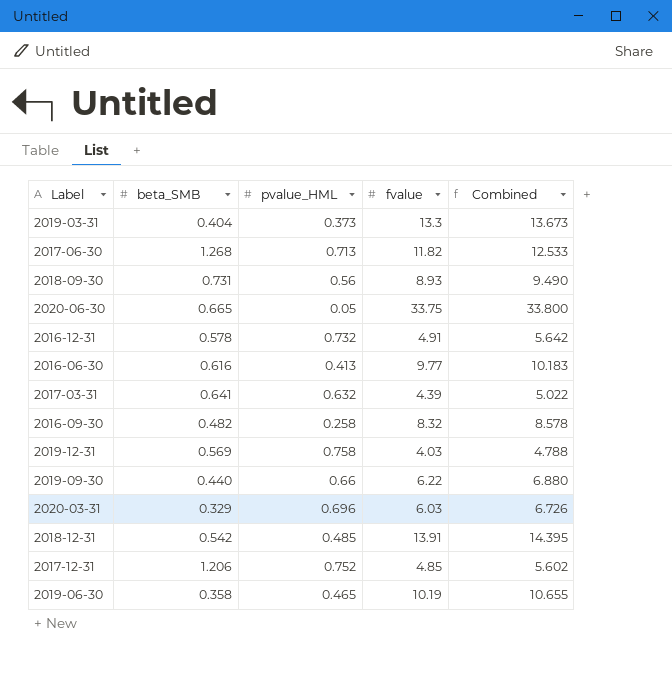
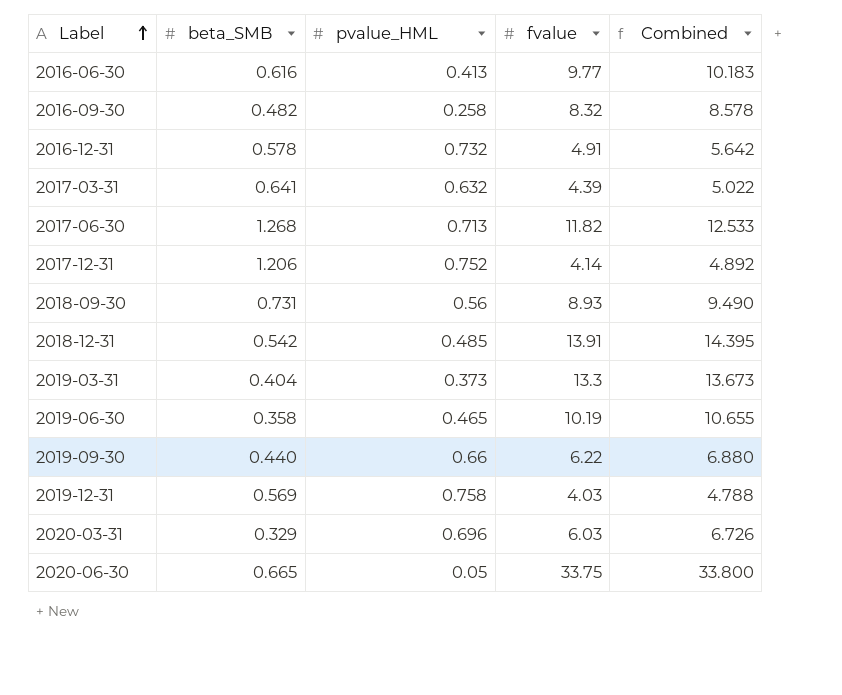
row order: none -> Label ascending
2017-12-31 | fvalue: 4.85 -> 4.14
2017-12-31 | Combined: 5.602 -> 4.892

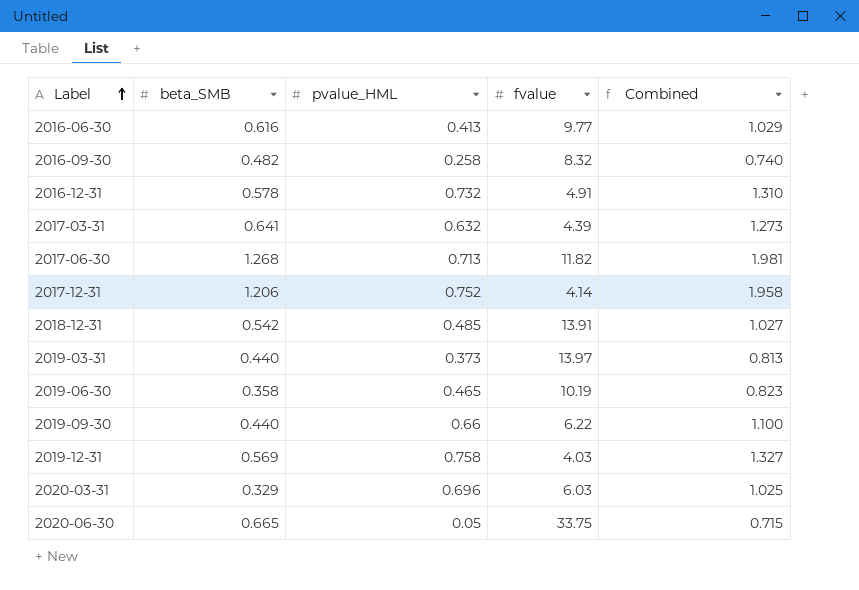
column Combined | formula: [pvalue_HML] + [fvalue] -> [beta_SMB] + [pvalue_HML]
row 2018-09-30: 0.731 | 0.56 | 8.93 | 9.490 -> none
2019-03-31 | beta_SMB: 0.404 -> 0.440
2019-03-31 | fvalue: 13.3 -> 13.97

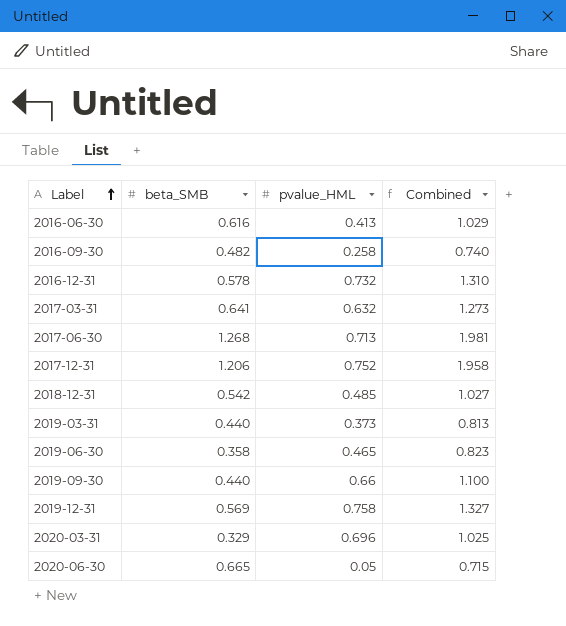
column fvalue | position: 4 -> none

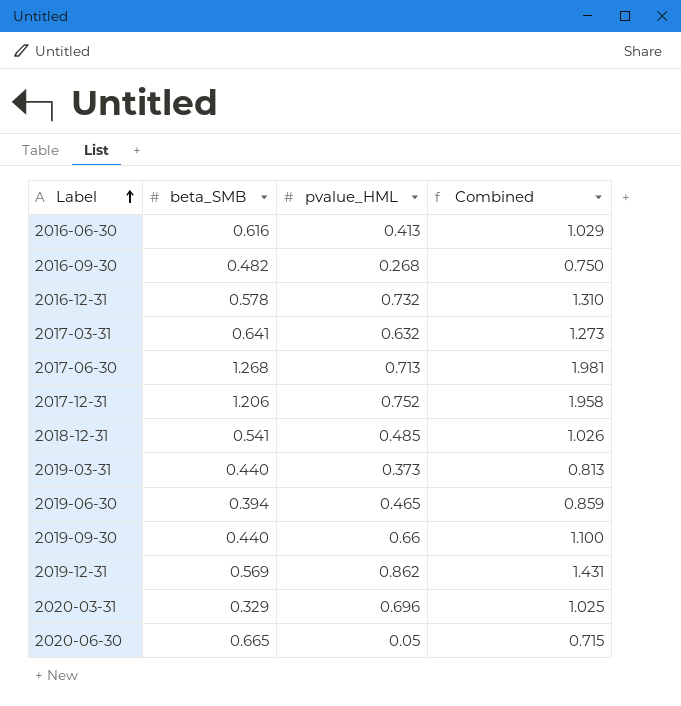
2016-09-30 | pvalue_HML: 0.258 -> 0.268
2016-09-30 | Combined: 0.740 -> 0.750
2018-12-31 | beta_SMB: 0.542 -> 0.541
2018-12-31 | Combined: 1.027 -> 1.026
2019-06-30 | beta_SMB: 0.358 -> 0.394
2019-06-30 | Combined: 0.823 -> 0.859
2019-12-31 | pvalue_HML: 0.758 -> 0.862
2019-12-31 | Combined: 1.327 -> 1.431

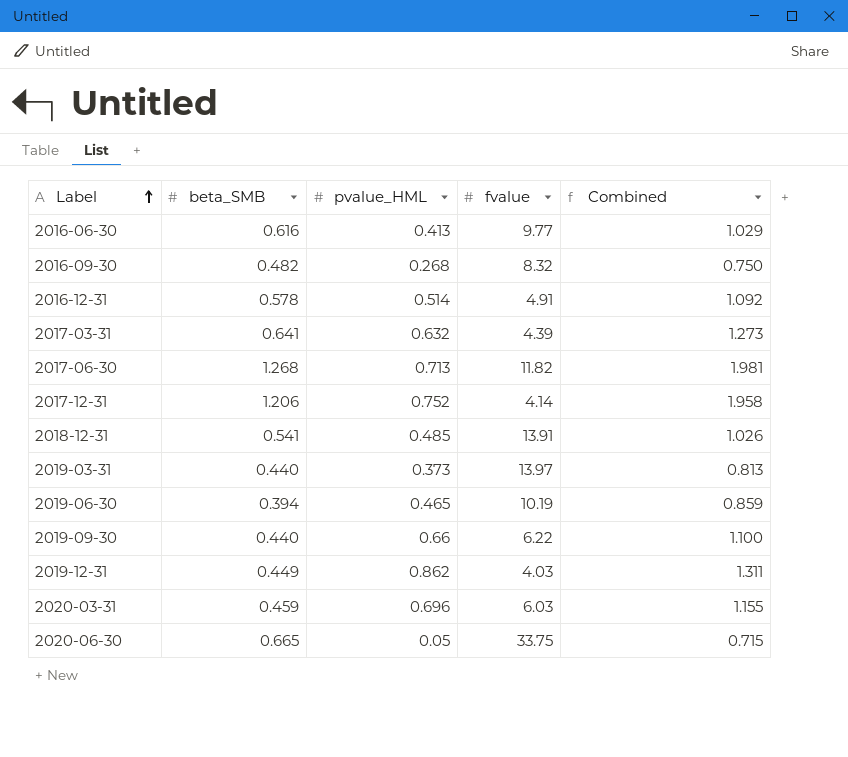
column fvalue | position: none -> 4
2016-12-31 | pvalue_HML: 0.732 -> 0.514
2016-12-31 | Combined: 1.310 -> 1.092
2019-12-31 | beta_SMB: 0.569 -> 0.449
2019-12-31 | Combined: 1.431 -> 1.311
2020-03-31 | beta_SMB: 0.329 -> 0.459
2020-03-31 | Combined: 1.025 -> 1.155

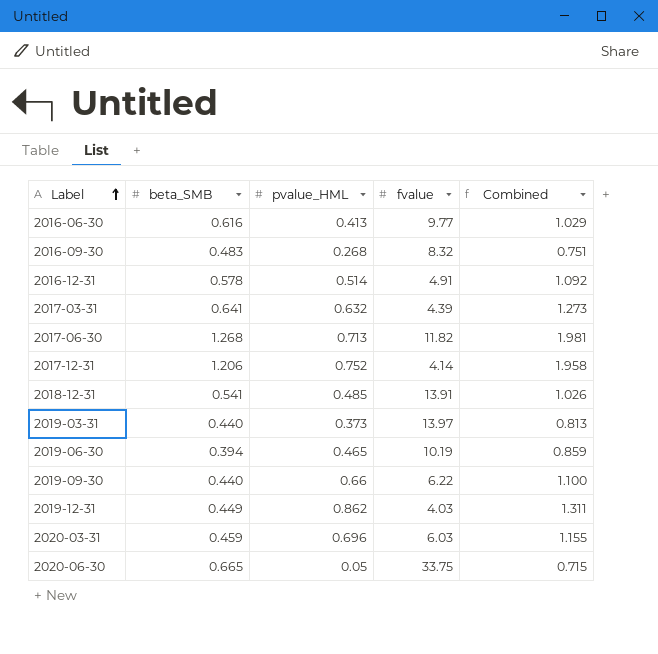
2016-09-30 | beta_SMB: 0.482 -> 0.483
2016-09-30 | Combined: 0.750 -> 0.751

